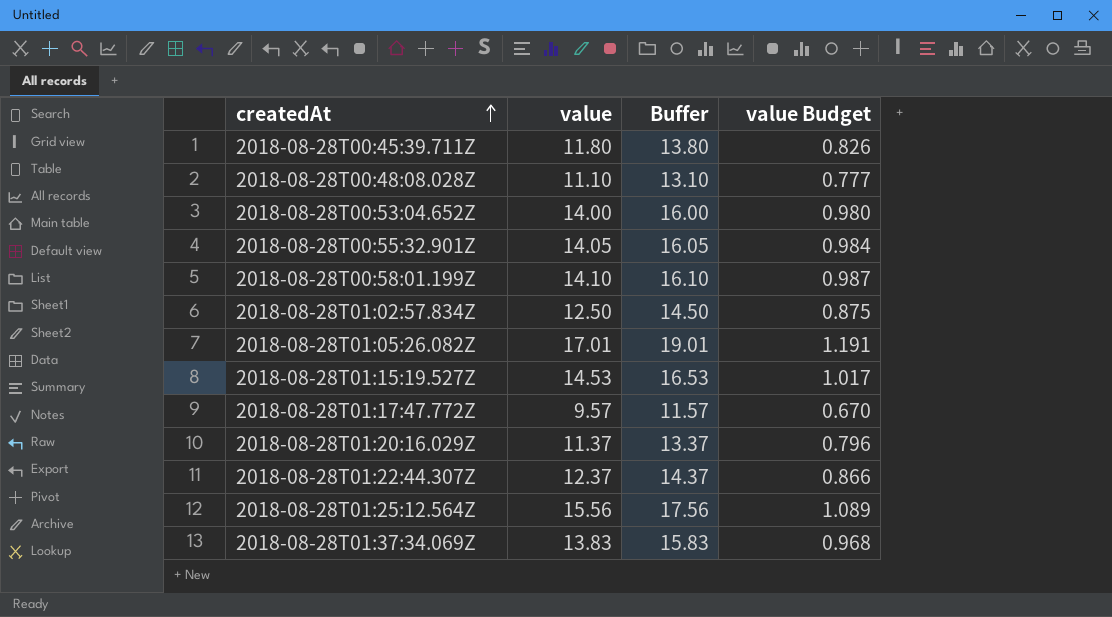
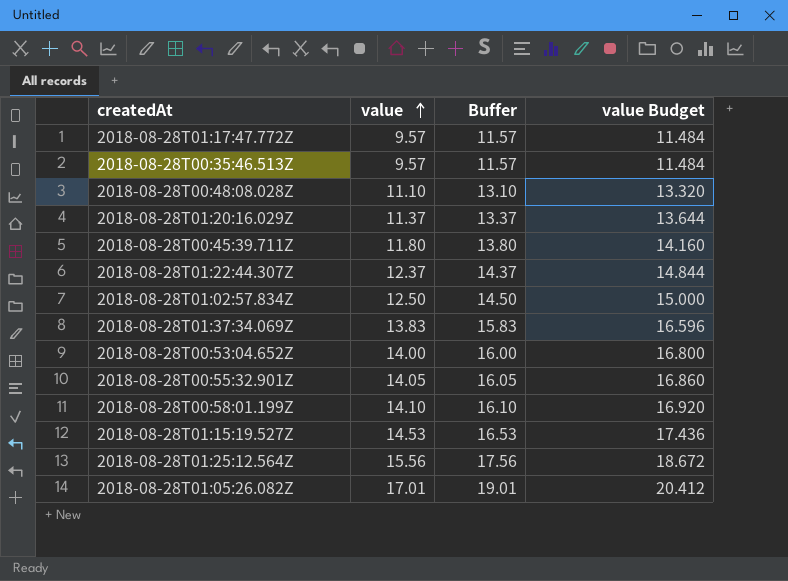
row order: createdAt ascending -> value ascending
column value Budget | formula: [value] * 0.07 -> [value] * 1.2
row 2018-08-28T00:35:46.513Z: none -> 9.57 | 11.57 | 11.484

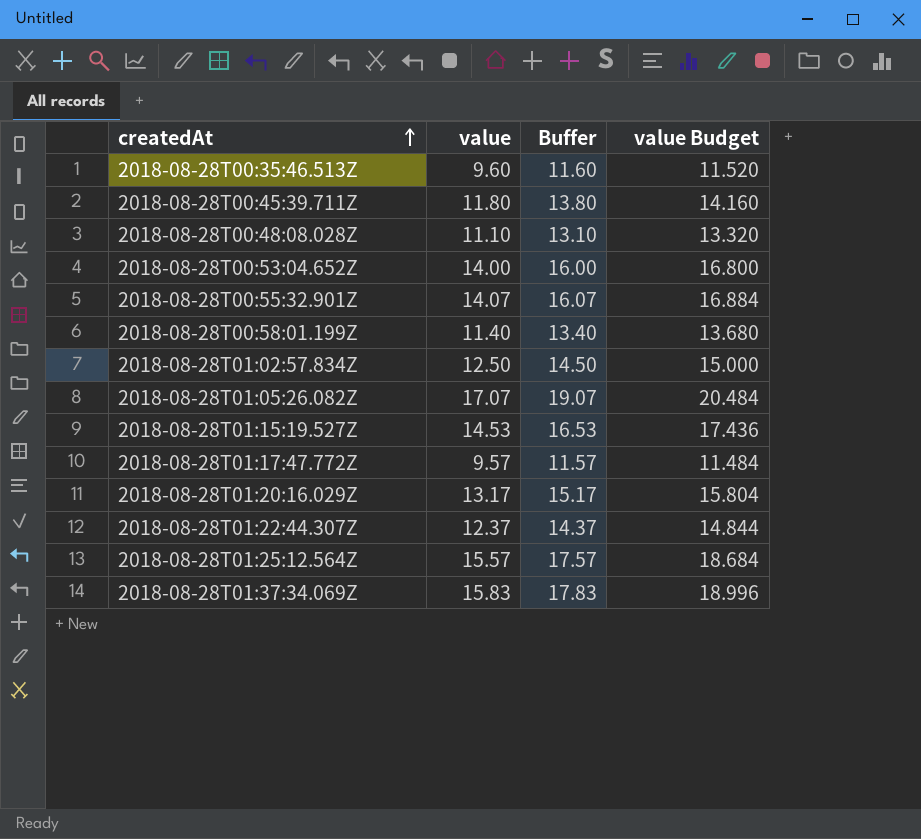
row order: value ascending -> createdAt ascending
2018-08-28T00:35:46.513Z | value: 9.57 -> 9.60
2018-08-28T00:35:46.513Z | Buffer: 11.57 -> 11.60
2018-08-28T00:35:46.513Z | value Budget: 11.484 -> 11.520
2018-08-28T00:55:32.901Z | value: 14.05 -> 14.07
2018-08-28T00:55:32.901Z | Buffer: 16.05 -> 16.07
2018-08-28T00:55:32.901Z | value Budget: 16.860 -> 16.884
2018-08-28T00:58:01.199Z | value: 14.10 -> 11.40
2018-08-28T00:58:01.199Z | Buffer: 16.10 -> 13.40
2018-08-28T00:58:01.199Z | value Budget: 16.920 -> 13.680
2018-08-28T01:05:26.082Z | value: 17.01 -> 17.07
2018-08-28T01:05:26.082Z | Buffer: 19.01 -> 19.07
2018-08-28T01:05:26.082Z | value Budget: 20.412 -> 20.484
2018-08-28T01:20:16.029Z | value: 11.37 -> 13.17
2018-08-28T01:20:16.029Z | Buffer: 13.37 -> 15.17
2018-08-28T01:20:16.029Z | value Budget: 13.644 -> 15.804
2018-08-28T01:25:12.564Z | value: 15.56 -> 15.57
2018-08-28T01:25:12.564Z | Buffer: 17.56 -> 17.57
2018-08-28T01:25:12.564Z | value Budget: 18.672 -> 18.684
2018-08-28T01:37:34.069Z | value: 13.83 -> 15.83
2018-08-28T01:37:34.069Z | Buffer: 15.83 -> 17.83
2018-08-28T01:37:34.069Z | value Budget: 16.596 -> 18.996

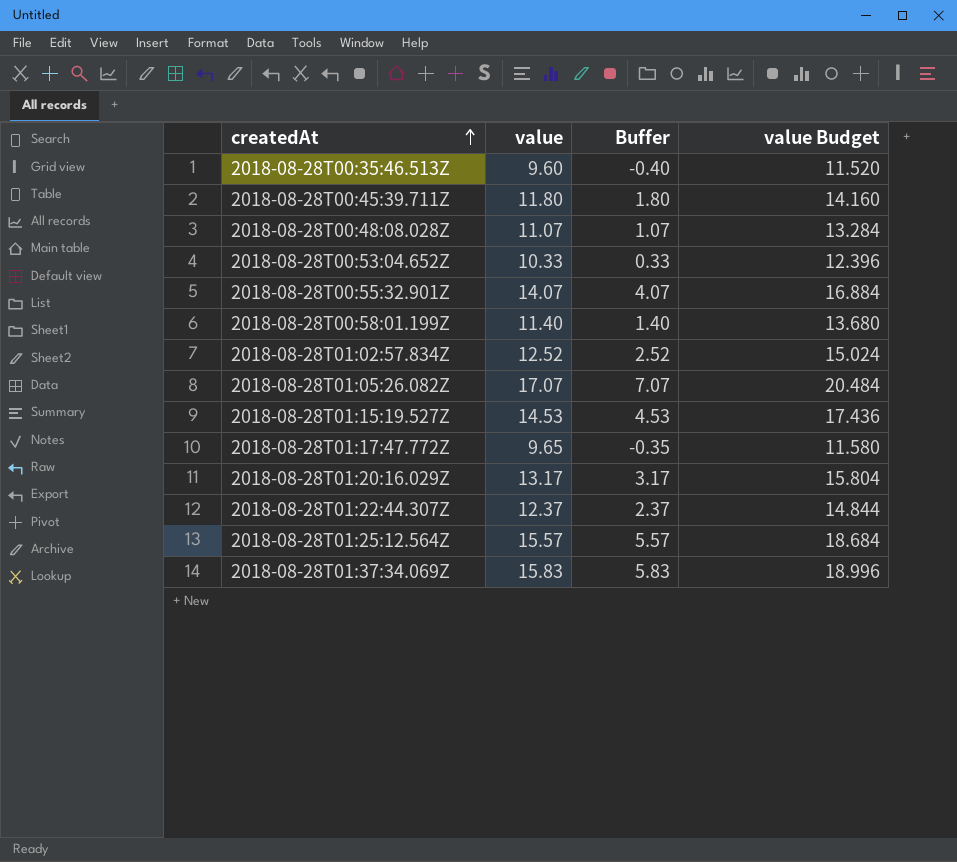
column Buffer | formula: [value] + 2 -> [value] - 10
2018-08-28T00:48:08.028Z | value: 11.10 -> 11.07
2018-08-28T00:48:08.028Z | value Budget: 13.320 -> 13.284
2018-08-28T00:53:04.652Z | value: 14.00 -> 10.33
2018-08-28T00:53:04.652Z | value Budget: 16.800 -> 12.396
2018-08-28T01:02:57.834Z | value: 12.50 -> 12.52
2018-08-28T01:02:57.834Z | value Budget: 15.000 -> 15.024
2018-08-28T01:17:47.772Z | value: 9.57 -> 9.65
2018-08-28T01:17:47.772Z | value Budget: 11.484 -> 11.580

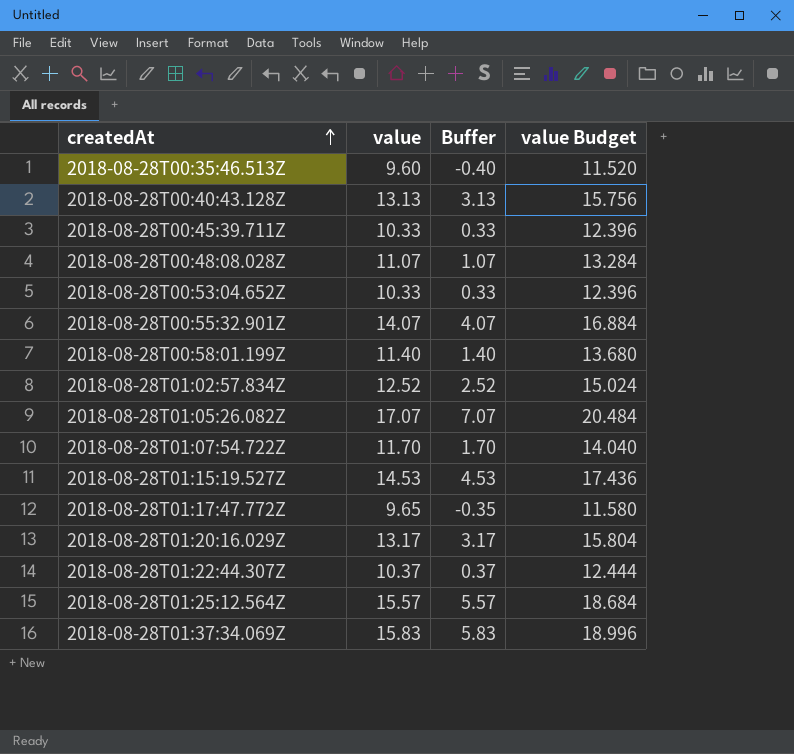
row 2018-08-28T00:40:43.128Z: none -> 13.13 | 3.13 | 15.756
2018-08-28T00:45:39.711Z | value: 11.80 -> 10.33
2018-08-28T00:45:39.711Z | Buffer: 1.80 -> 0.33
2018-08-28T00:45:39.711Z | value Budget: 14.160 -> 12.396
row 2018-08-28T01:07:54.722Z: none -> 11.70 | 1.70 | 14.040
2018-08-28T01:22:44.307Z | value: 12.37 -> 10.37
2018-08-28T01:22:44.307Z | Buffer: 2.37 -> 0.37
2018-08-28T01:22:44.307Z | value Budget: 14.844 -> 12.444

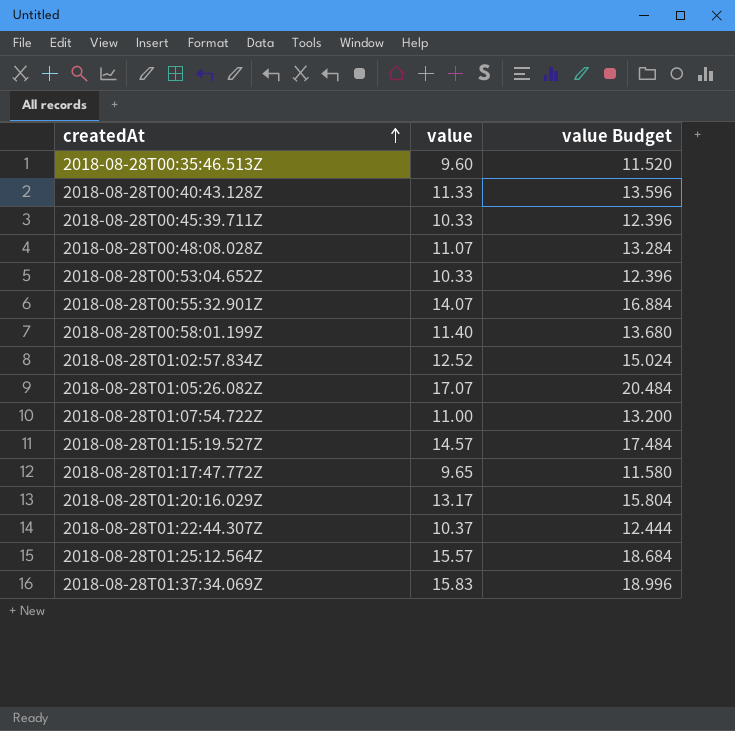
column Buffer | formula: [value] - 10 -> none
2018-08-28T00:40:43.128Z | value: 13.13 -> 11.33
2018-08-28T00:40:43.128Z | value Budget: 15.756 -> 13.596
2018-08-28T01:07:54.722Z | value: 11.70 -> 11.00
2018-08-28T01:07:54.722Z | value Budget: 14.040 -> 13.200
2018-08-28T01:15:19.527Z | value: 14.53 -> 14.57
2018-08-28T01:15:19.527Z | value Budget: 17.436 -> 17.484

